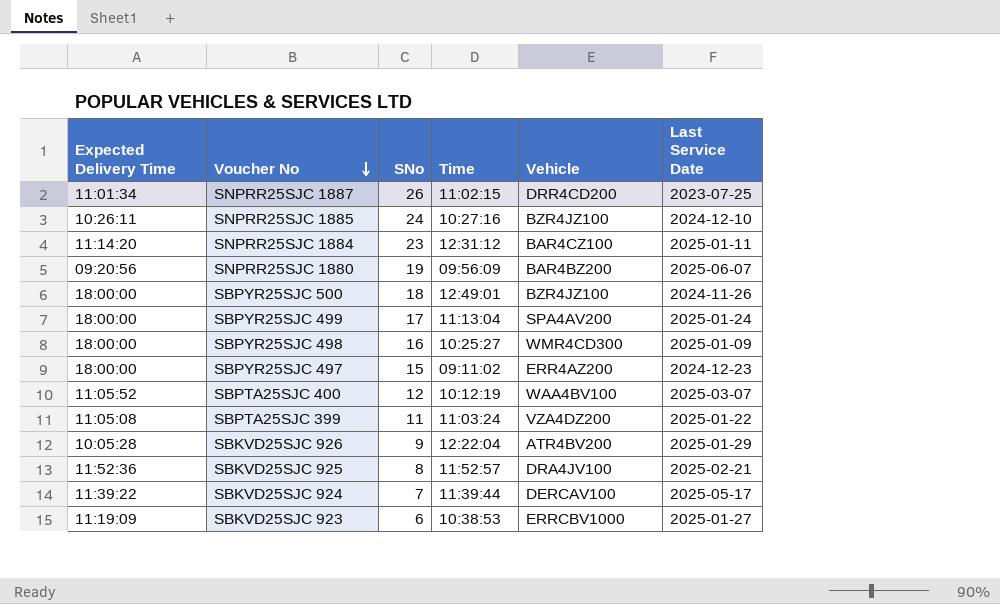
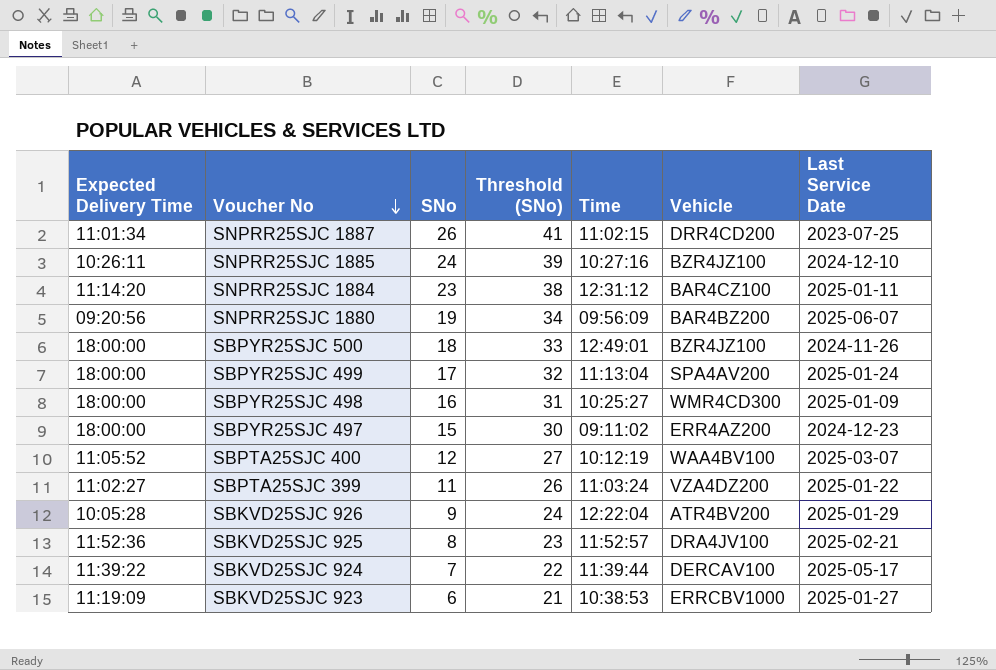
column Threshold (SNo) | formula: none -> [SNo] + 15
SBPTA25SJC 399 | Expected Delivery Time: 11:05:08 -> 11:02:27

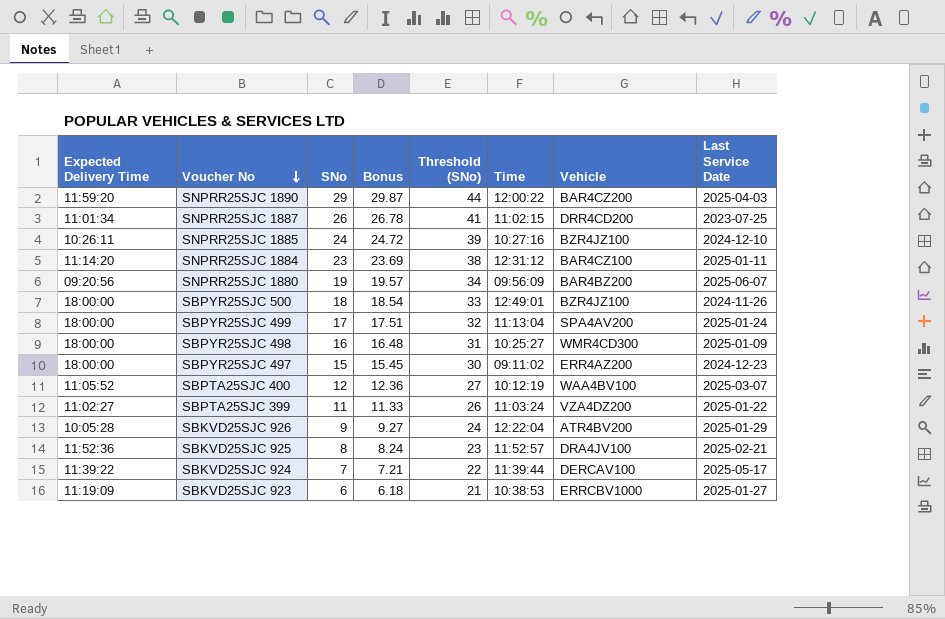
column Bonus | formula: none -> [SNo] * 1.03
row SNPRR25SJC 1890: none -> 11:59:20 | 29 | 29.87 | 44 | 12:00:22 | BAR4CZ200 | 2025-04-03

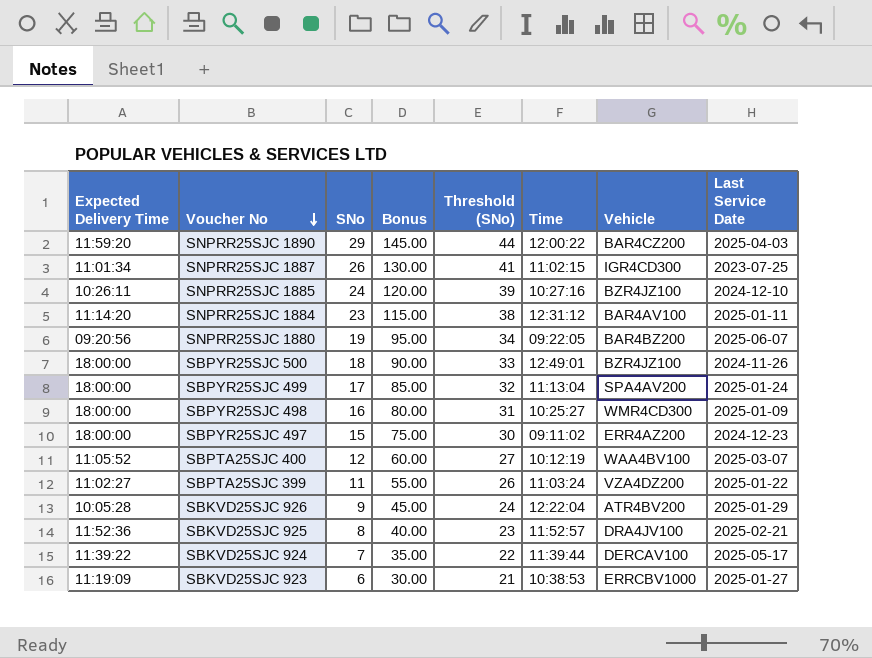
column Bonus | formula: [SNo] * 1.03 -> [SNo] * 5
SNPRR25SJC 1887 | Vehicle: DRR4CD200 -> IGR4CD300
SNPRR25SJC 1884 | Vehicle: BAR4CZ100 -> BAR4AV100
SNPRR25SJC 1880 | Time: 09:56:09 -> 09:22:05

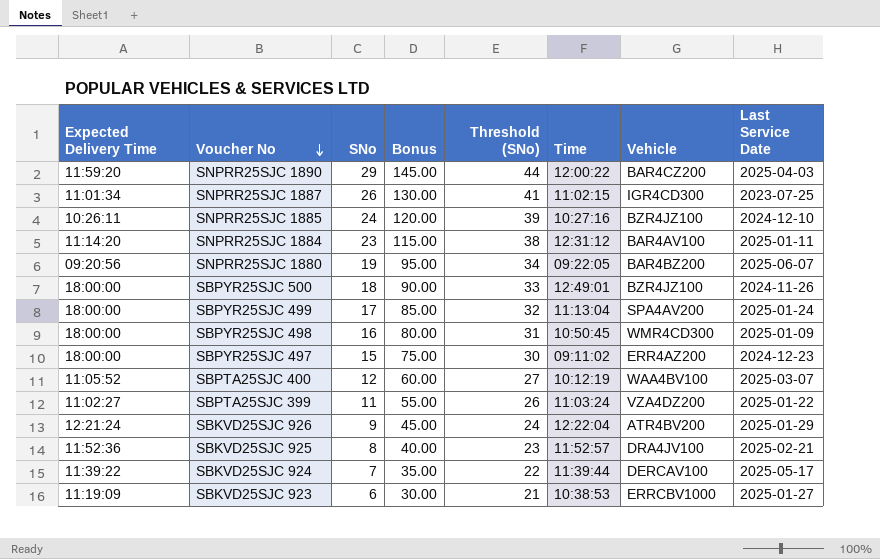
SBPYR25SJC 498 | Time: 10:25:27 -> 10:50:45
SBKVD25SJC 926 | Expected Delivery Time: 10:05:28 -> 12:21:24

